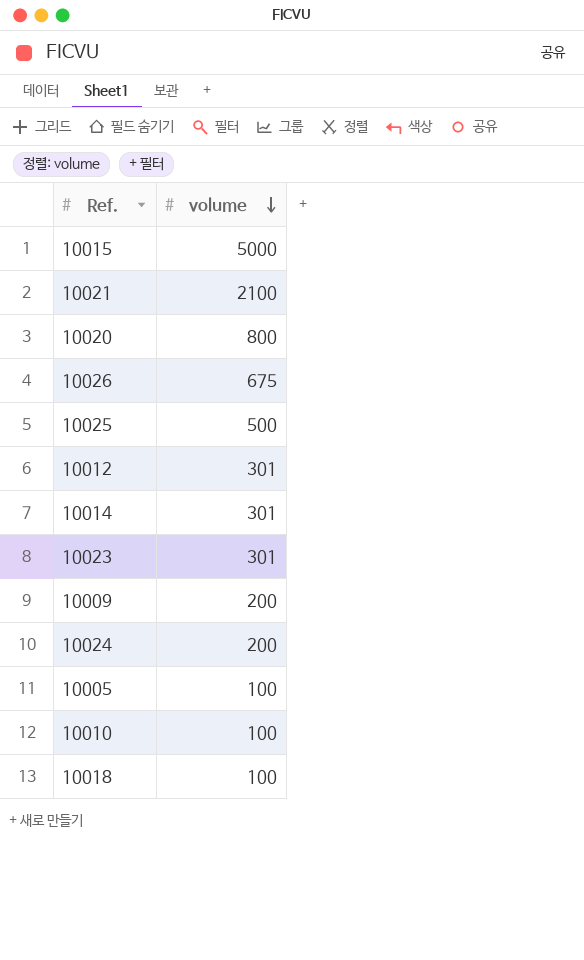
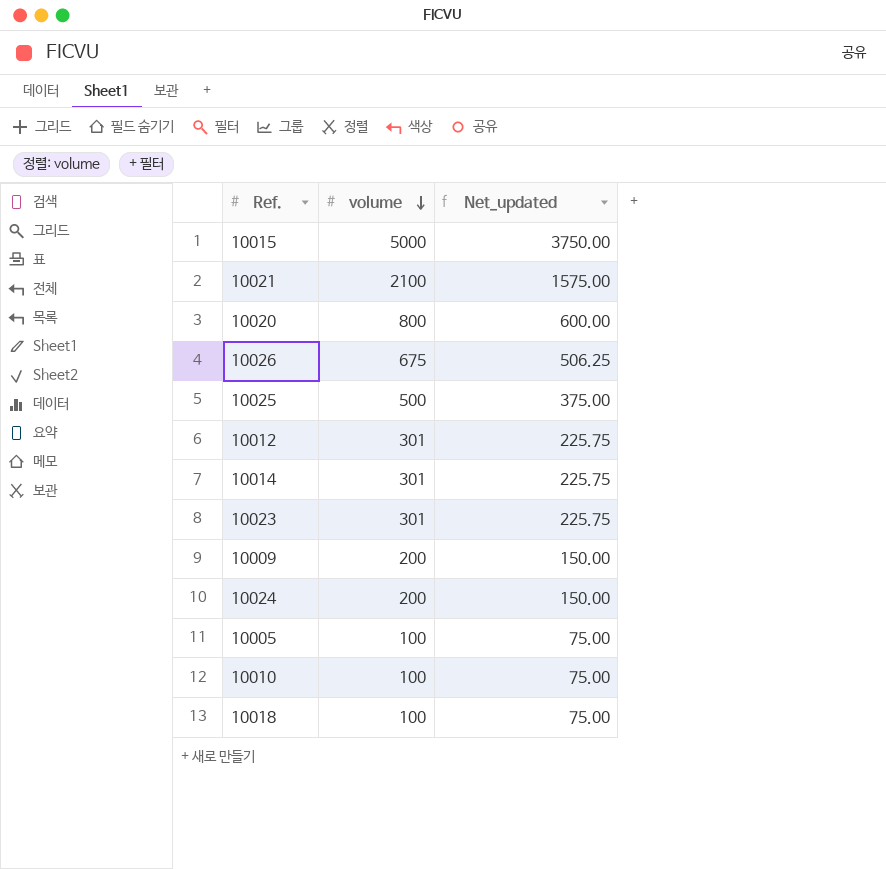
column Net_updated | formula: none -> [volume] * 0.75

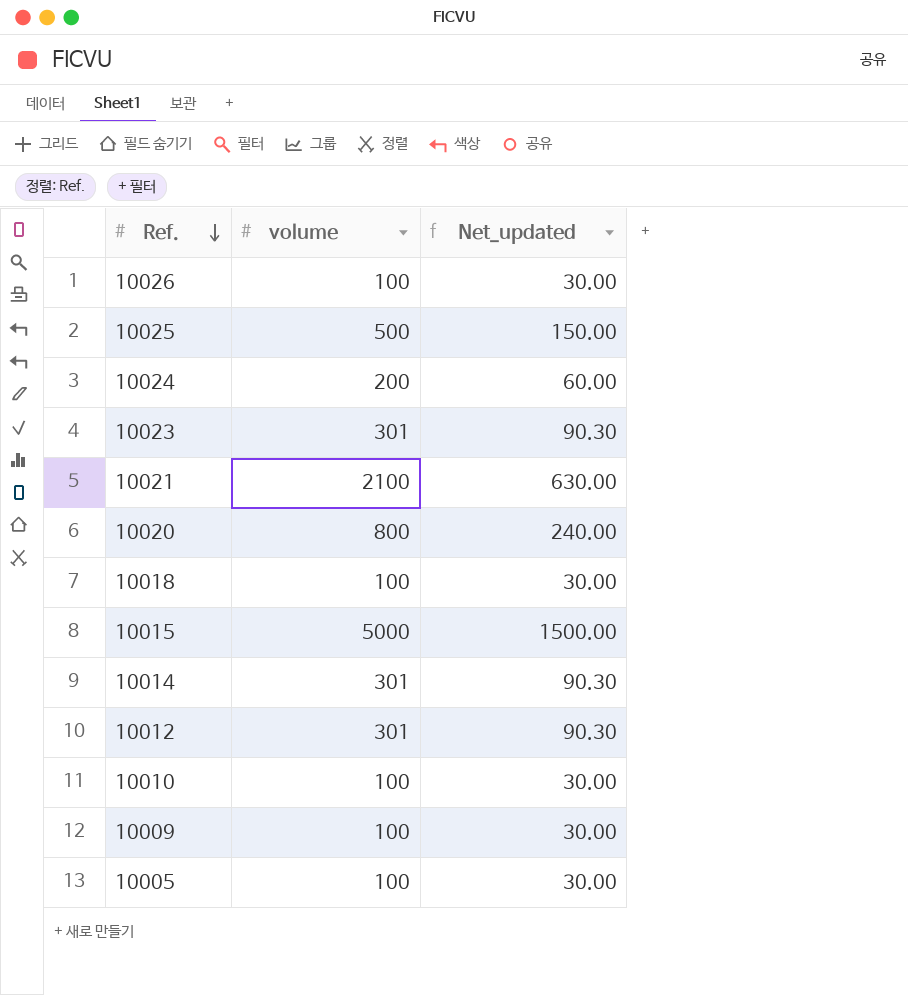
row order: volume descending -> Ref. descending
column Net_updated | formula: [volume] * 0.75 -> [volume] * 0.3
10026 | volume: 675 -> 100
10009 | volume: 200 -> 100

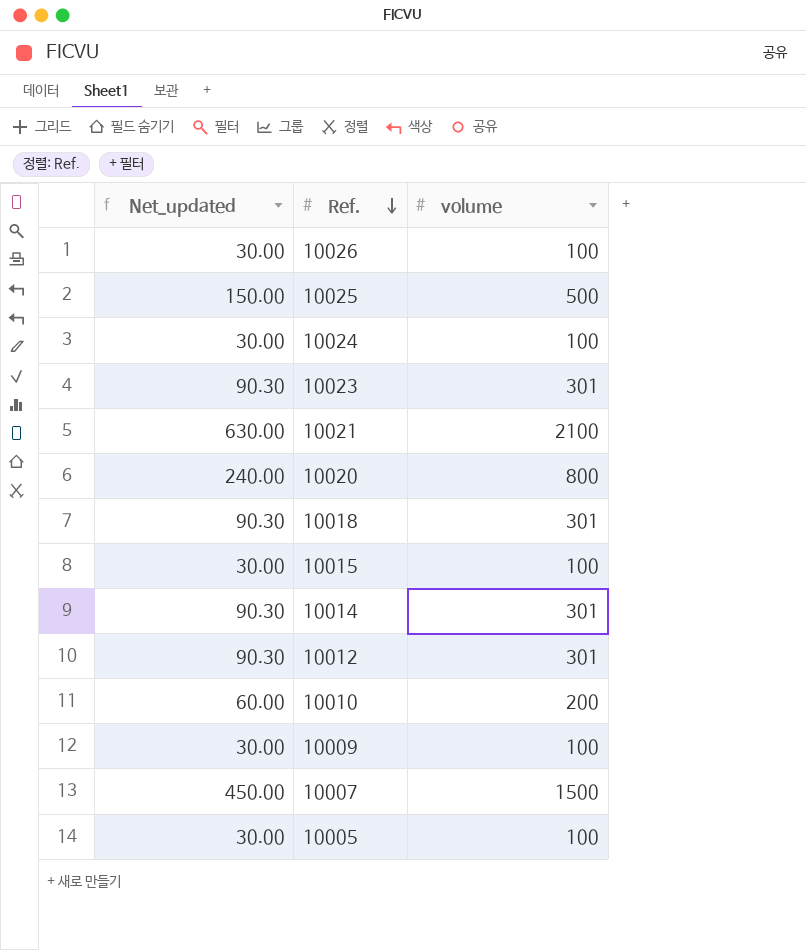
column Net_updated | position: 3 -> 1
10024 | Net_updated: 60.00 -> 30.00
10024 | volume: 200 -> 100
10018 | Net_updated: 30.00 -> 90.30
10018 | volume: 100 -> 301
10015 | Net_updated: 1500.00 -> 30.00
10015 | volume: 5000 -> 100
10010 | Net_updated: 30.00 -> 60.00
10010 | volume: 100 -> 200
row 10007: none -> 450.00 | 1500

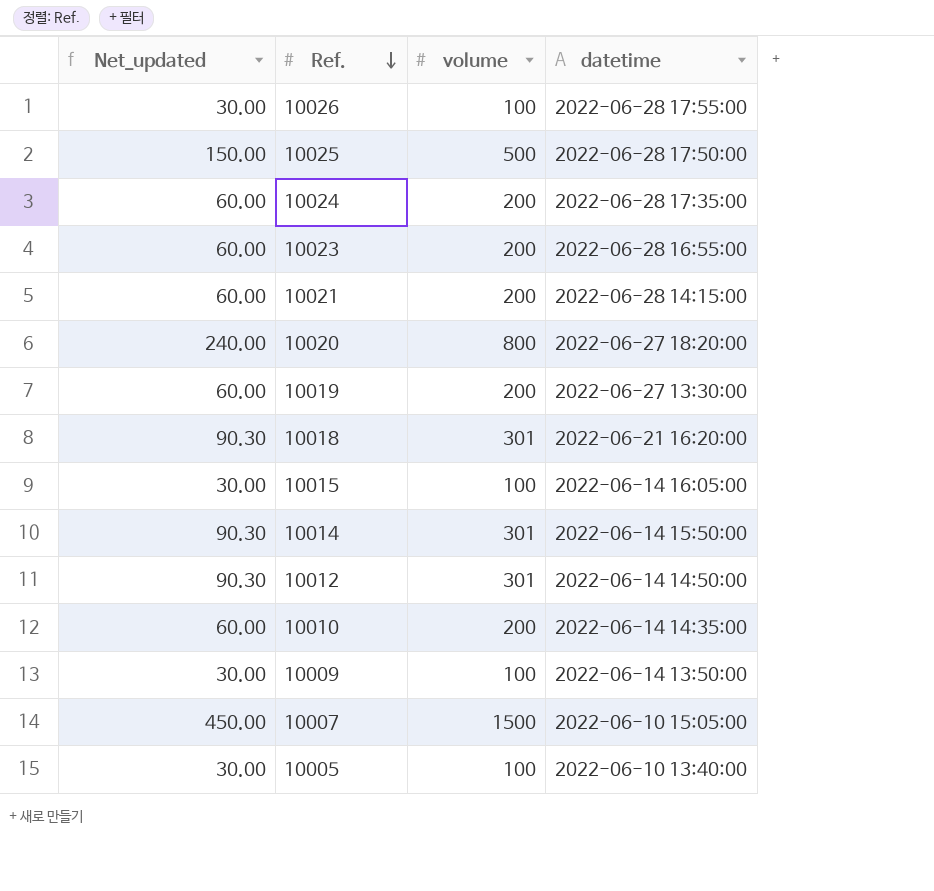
column datetime | position: none -> 4
10024 | Net_updated: 30.00 -> 60.00
10024 | volume: 100 -> 200
10023 | Net_updated: 90.30 -> 60.00
10023 | volume: 301 -> 200
10021 | Net_updated: 630.00 -> 60.00
10021 | volume: 2100 -> 200
row 10019: none -> 60.00 | 200 | 2022-06-27 13:30:00

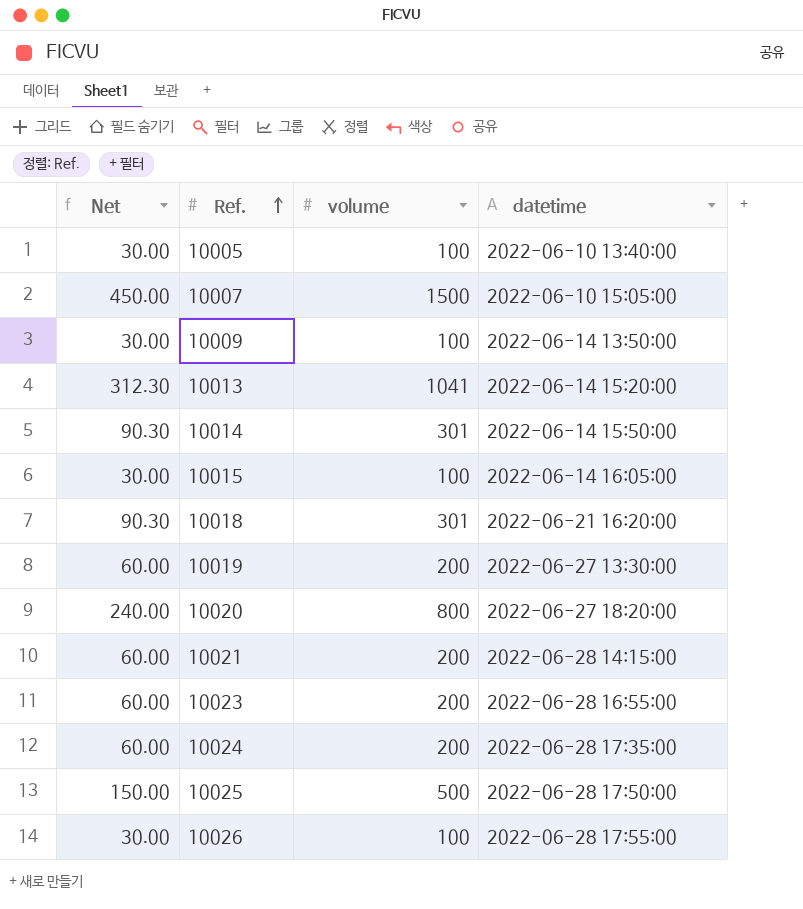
row order: Ref. descending -> Ref. ascending
column name: Net_updated -> Net
row 10012: 90.30 | 301 | 2022-06-14 14:50:00 -> none
row 10010: 60.00 | 200 | 2022-06-14 14:35:00 -> none
row 10013: none -> 312.30 | 1041 | 2022-06-14 15:20:00

